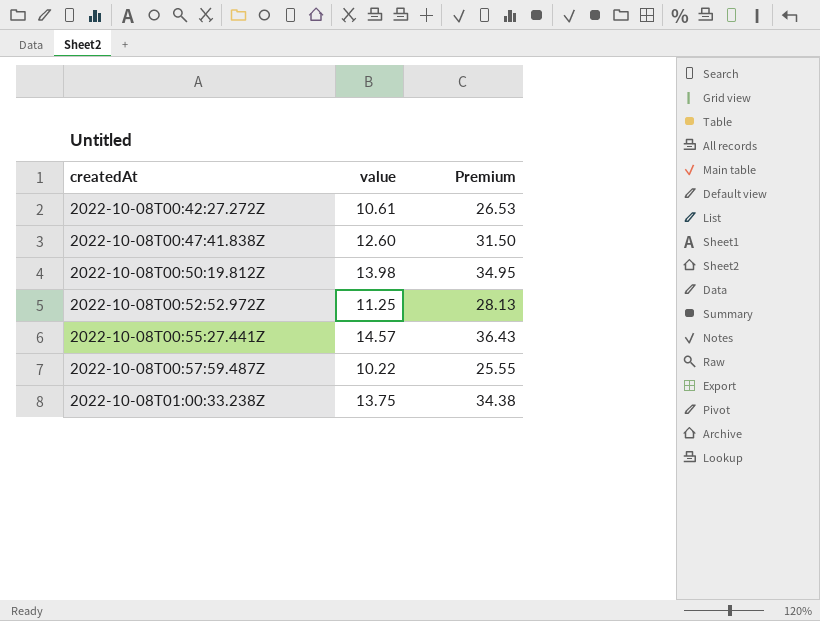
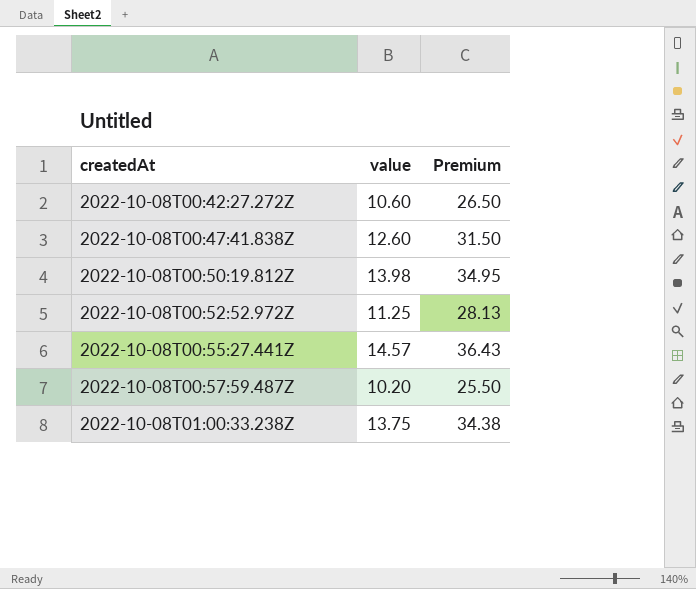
2022-10-08T00:42:27.272Z | value: 10.61 -> 10.60
2022-10-08T00:42:27.272Z | Premium: 26.53 -> 26.50
2022-10-08T00:57:59.487Z | value: 10.22 -> 10.20
2022-10-08T00:57:59.487Z | Premium: 25.55 -> 25.50

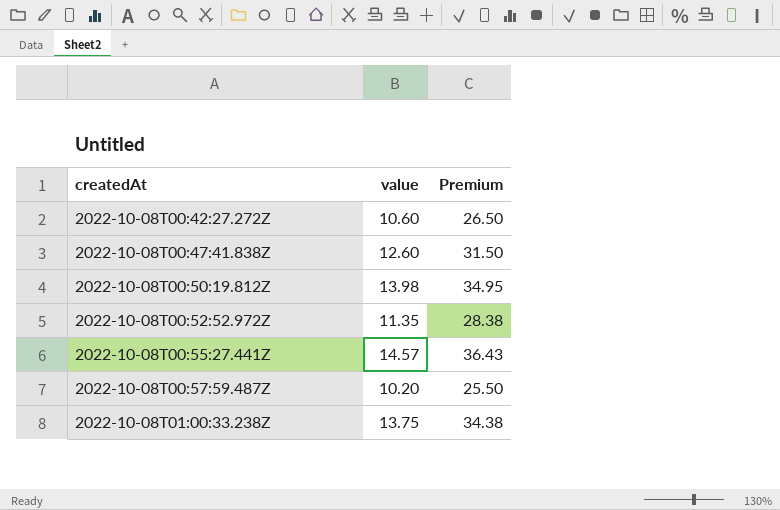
2022-10-08T00:52:52.972Z | value: 11.25 -> 11.35
2022-10-08T00:52:52.972Z | Premium: 28.13 -> 28.38

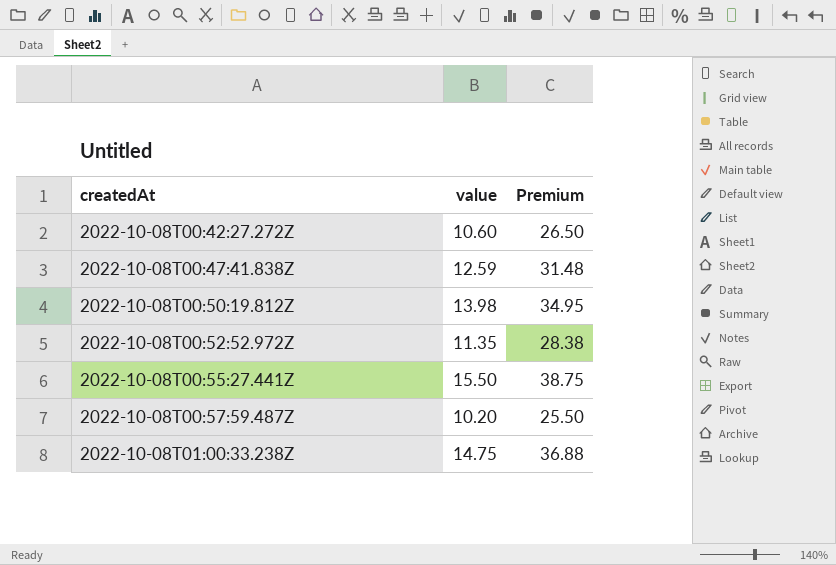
2022-10-08T00:47:41.838Z | value: 12.60 -> 12.59
2022-10-08T00:47:41.838Z | Premium: 31.50 -> 31.48
2022-10-08T00:55:27.441Z | value: 14.57 -> 15.50
2022-10-08T00:55:27.441Z | Premium: 36.43 -> 38.75
2022-10-08T01:00:33.238Z | value: 13.75 -> 14.75
2022-10-08T01:00:33.238Z | Premium: 34.38 -> 36.88

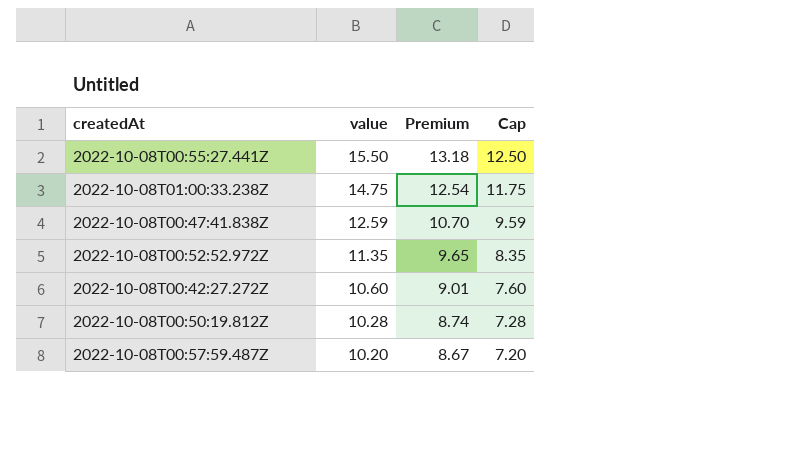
row order: createdAt ascending -> value descending
column Premium | formula: [value] * 2.5 -> [value] * 0.85
column Cap | formula: none -> [value] - 3
2022-10-08T00:50:19.812Z | value: 13.98 -> 10.28

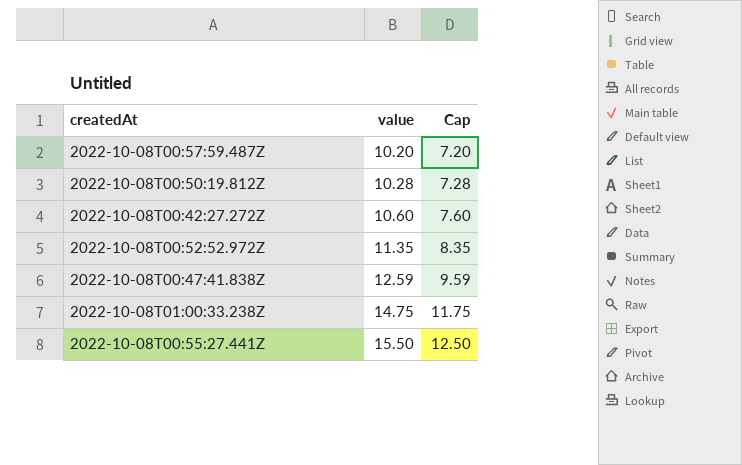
row order: value descending -> value ascending
column Premium | formula: [value] * 0.85 -> none

